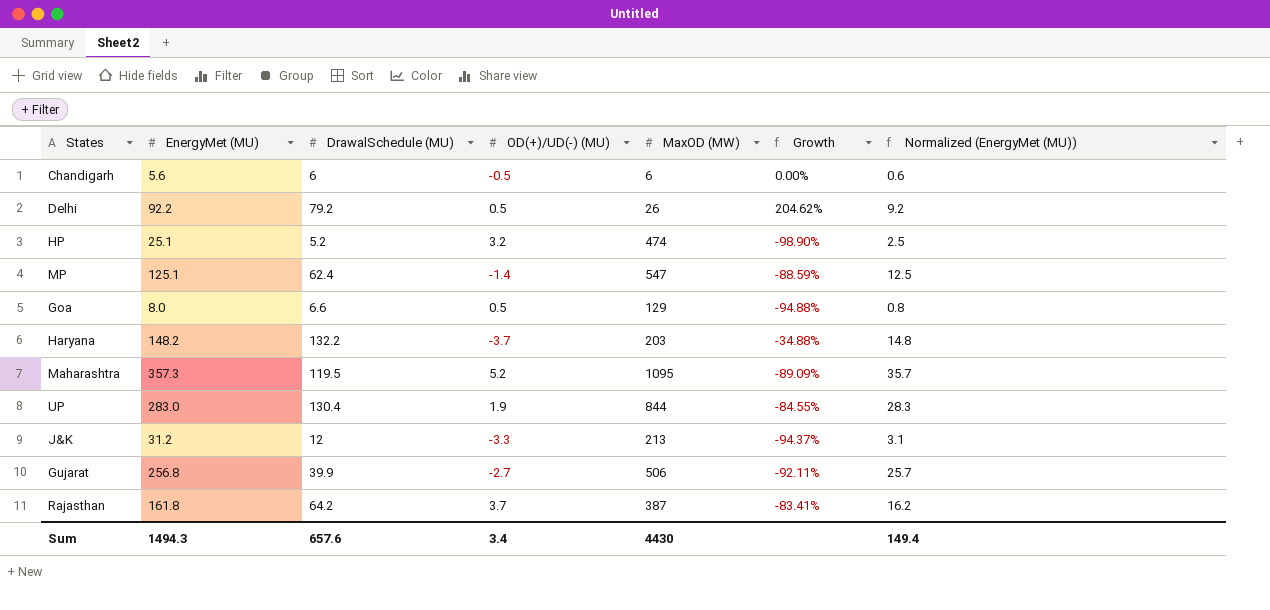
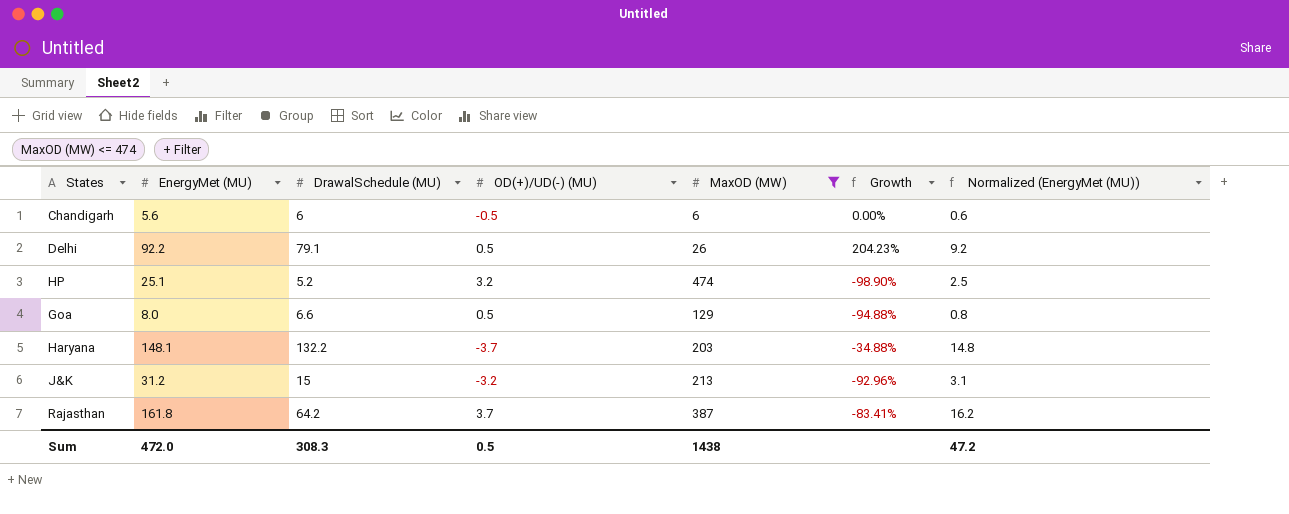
filter: none -> MaxOD (MW) <= 474
Delhi | DrawalSchedule (MU): 79.2 -> 79.1
Delhi | Growth: 204.62% -> 204.23%
Haryana | EnergyMet (MU): 148.2 -> 148.1
J&K | DrawalSchedule (MU): 12 -> 15
J&K | OD(+)/UD(-) (MU): -3.3 -> -3.2
J&K | Growth: -94.37% -> -92.96%
Sum | EnergyMet (MU): 1494.3 -> 472.0
Sum | DrawalSchedule (MU): 657.6 -> 308.3
Sum | OD(+)/UD(-) (MU): 3.4 -> 0.5
Sum | MaxOD (MW): 4430 -> 1438
Sum | Normalized (EnergyMet (MU)): 149.4 -> 47.2

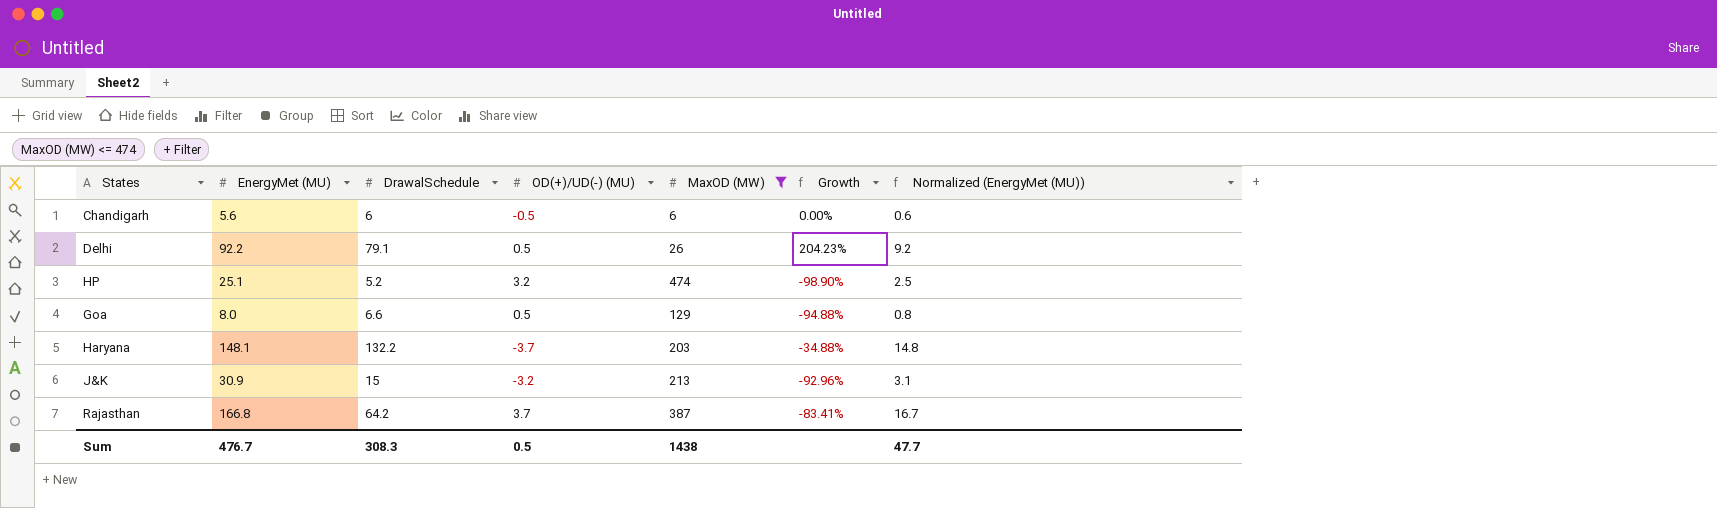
column name: DrawalSchedule (MU) -> DrawalSchedule
J&K | EnergyMet (MU): 31.2 -> 30.9
Rajasthan | EnergyMet (MU): 161.8 -> 166.8
Rajasthan | Normalized (EnergyMet (MU)): 16.2 -> 16.7
Sum | EnergyMet (MU): 472.0 -> 476.7
Sum | Normalized (EnergyMet (MU)): 47.2 -> 47.7

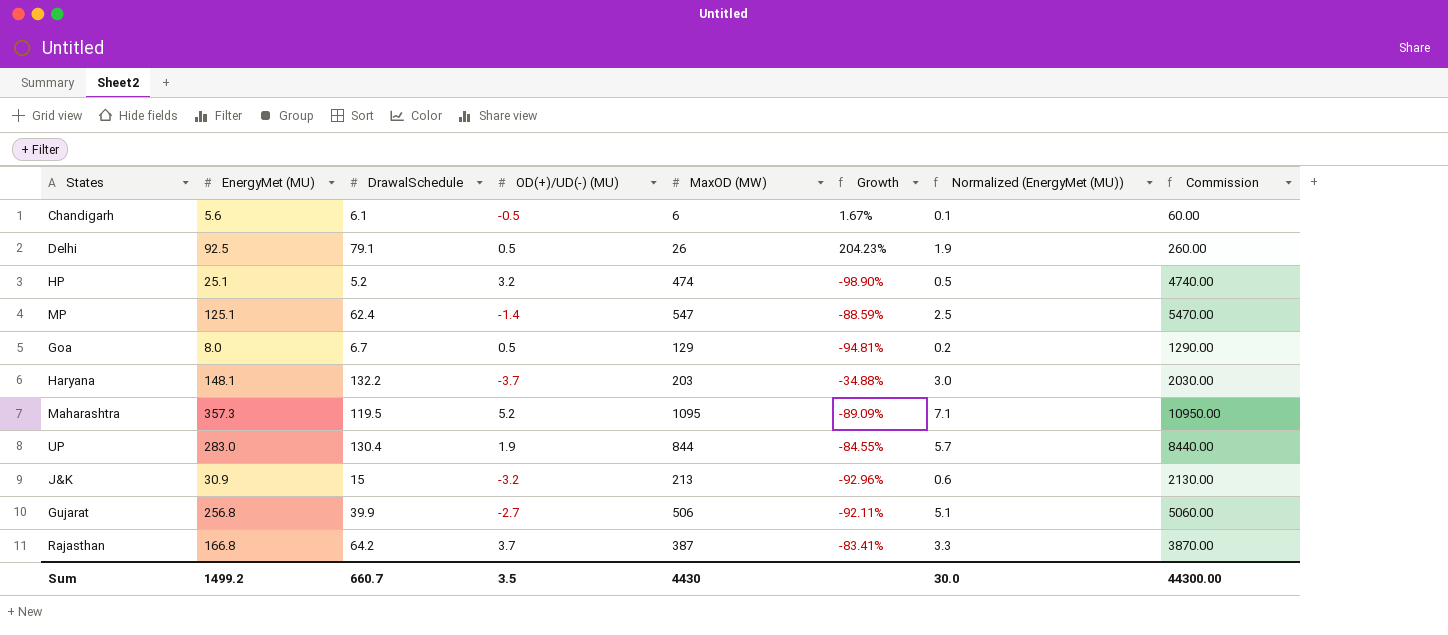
filter: MaxOD (MW) <= 474 -> none
column Normalized (EnergyMet (MU)) | formula: [EnergyMet (MU)] * 0.1 -> [EnergyMet (MU)] * 0.02
column Commission | formula: none -> [MaxOD (MW)] * 10
Chandigarh | DrawalSchedule: 6 -> 6.1
Chandigarh | Growth: 0.00% -> 1.67%
Delhi | EnergyMet (MU): 92.2 -> 92.5
Goa | DrawalSchedule: 6.6 -> 6.7
Goa | Growth: -94.88% -> -94.81%
Sum | EnergyMet (MU): 476.7 -> 1499.2
Sum | DrawalSchedule: 308.3 -> 660.7
Sum | OD(+)/UD(-) (MU): 0.5 -> 3.5
Sum | MaxOD (MW): 1438 -> 4430
Sum | Normalized (EnergyMet (MU)): 47.7 -> 30.0

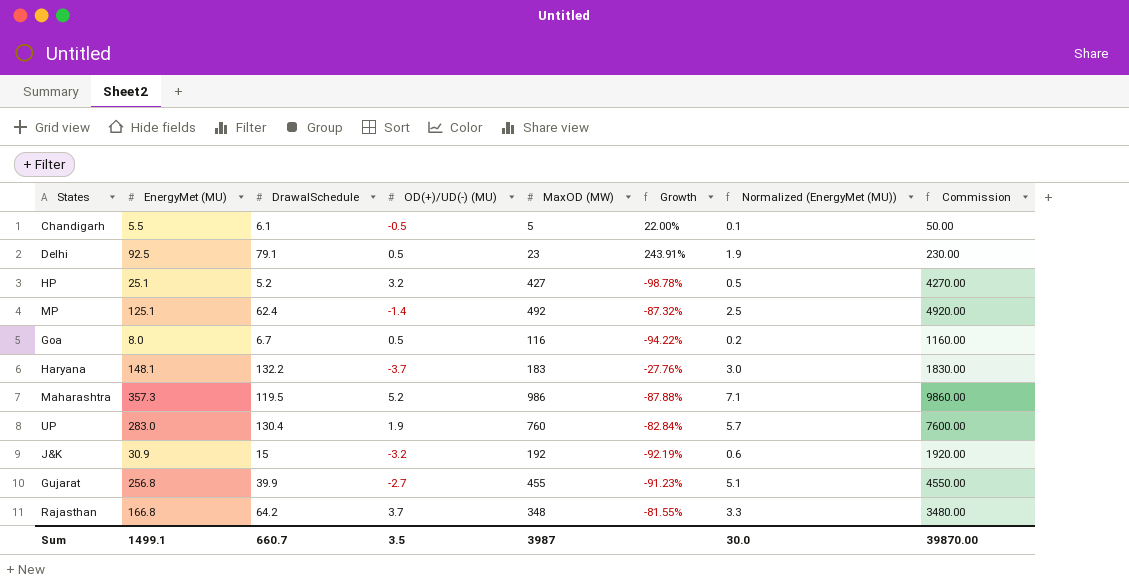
Chandigarh | EnergyMet (MU): 5.6 -> 5.5
Chandigarh | MaxOD (MW): 6 -> 5
Chandigarh | Growth: 1.67% -> 22.00%
Chandigarh | Commission: 60.00 -> 50.00
Delhi | MaxOD (MW): 26 -> 23
Delhi | Growth: 204.23% -> 243.91%
Delhi | Commission: 260.00 -> 230.00
HP | MaxOD (MW): 474 -> 427
HP | Growth: -98.90% -> -98.78%
HP | Commission: 4740.00 -> 4270.00
MP | MaxOD (MW): 547 -> 492
MP | Growth: -88.59% -> -87.32%
MP | Commission: 5470.00 -> 4920.00
Goa | MaxOD (MW): 129 -> 116
Goa | Growth: -94.81% -> -94.22%
Goa | Commission: 1290.00 -> 1160.00
Haryana | MaxOD (MW): 203 -> 183
Haryana | Growth: -34.88% -> -27.76%
Haryana | Commission: 2030.00 -> 1830.00
Maharashtra | MaxOD (MW): 1095 -> 986
Maharashtra | Growth: -89.09% -> -87.88%
Maharashtra | Commission: 10950.00 -> 9860.00
UP | MaxOD (MW): 844 -> 760
UP | Growth: -84.55% -> -82.84%
UP | Commission: 8440.00 -> 7600.00
J&K | MaxOD (MW): 213 -> 192
J&K | Growth: -92.96% -> -92.19%
J&K | Commission: 2130.00 -> 1920.00
Gujarat | MaxOD (MW): 506 -> 455
Gujarat | Growth: -92.11% -> -91.23%
Gujarat | Commission: 5060.00 -> 4550.00
Rajasthan | MaxOD (MW): 387 -> 348
Rajasthan | Growth: -83.41% -> -81.55%
Rajasthan | Commission: 3870.00 -> 3480.00
Sum | EnergyMet (MU): 1499.2 -> 1499.1
Sum | MaxOD (MW): 4430 -> 3987
Sum | Commission: 44300.00 -> 39870.00

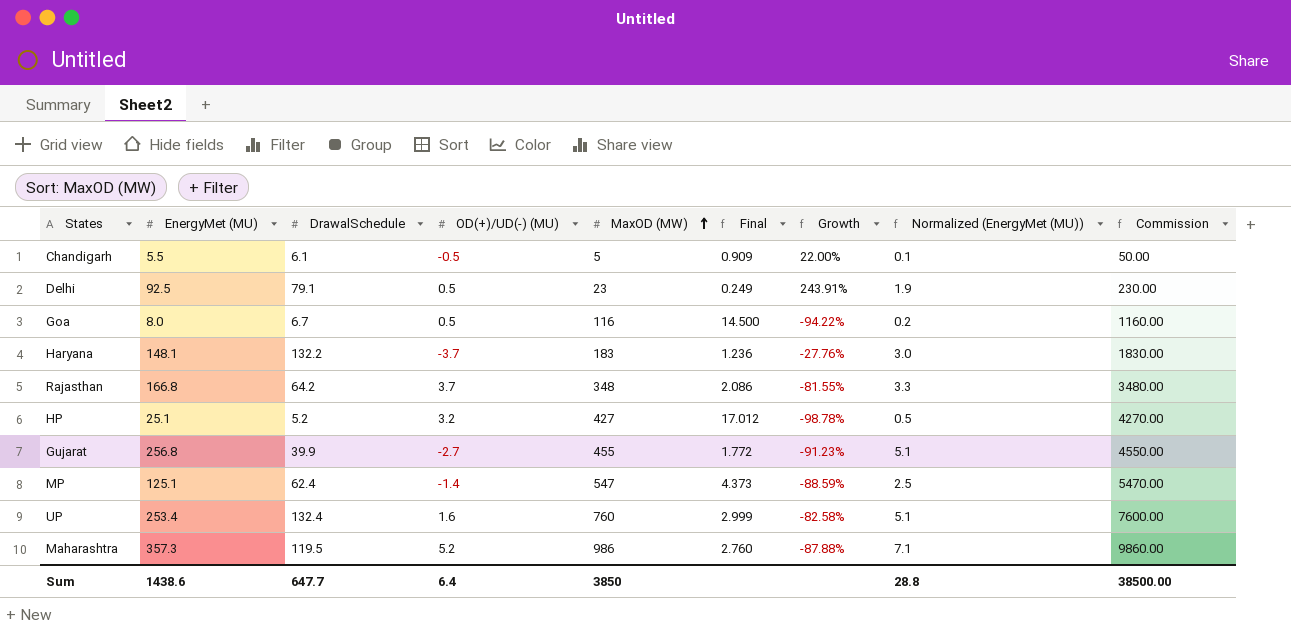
row order: none -> MaxOD (MW) ascending
column Final | formula: none -> [MaxOD (MW)] / [EnergyMet (MU)]
row J&K: 30.9 | 15 | -3.2 | 192 | -92.19% | 0.6 | 1920.00 -> none
MP | MaxOD (MW): 492 -> 547
MP | Growth: -87.32% -> -88.59%
MP | Commission: 4920.00 -> 5470.00
UP | EnergyMet (MU): 283.0 -> 253.4
UP | DrawalSchedule: 130.4 -> 132.4
UP | OD(+)/UD(-) (MU): 1.9 -> 1.6
UP | Growth: -82.84% -> -82.58%
UP | Normalized (EnergyMet (MU)): 5.7 -> 5.1
Sum | EnergyMet (MU): 1499.1 -> 1438.6
Sum | DrawalSchedule: 660.7 -> 647.7
Sum | OD(+)/UD(-) (MU): 3.5 -> 6.4
Sum | MaxOD (MW): 3987 -> 3850
Sum | Normalized (EnergyMet (MU)): 30.0 -> 28.8
Sum | Commission: 39870.00 -> 38500.00

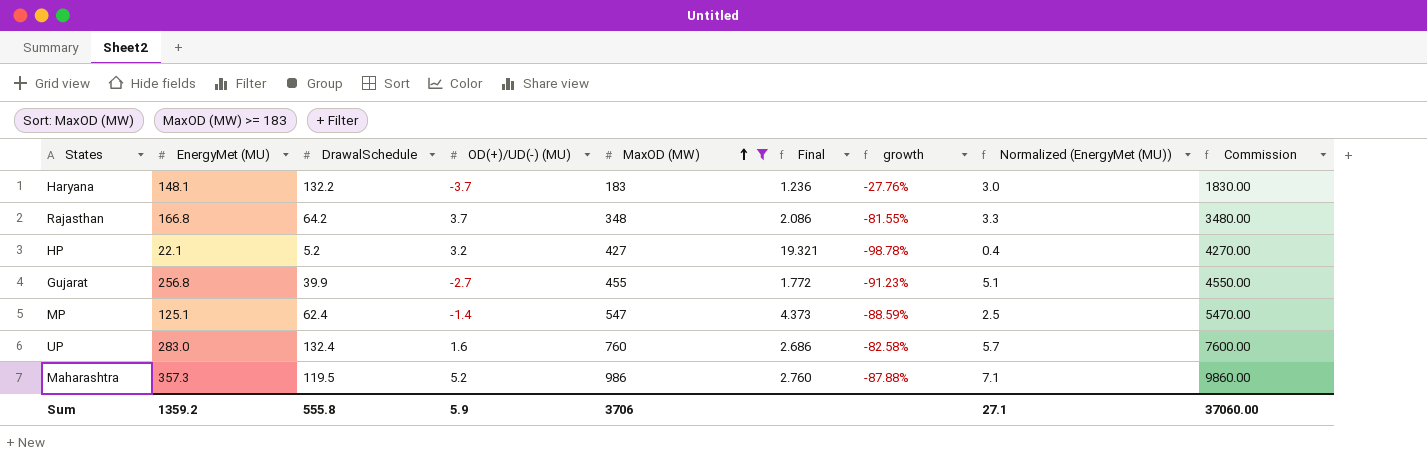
filter: none -> MaxOD (MW) >= 183
column name: Growth -> growth
HP | EnergyMet (MU): 25.1 -> 22.1
HP | Final: 17.012 -> 19.321
HP | Normalized (EnergyMet (MU)): 0.5 -> 0.4
UP | EnergyMet (MU): 253.4 -> 283.0
UP | Final: 2.999 -> 2.686
UP | Normalized (EnergyMet (MU)): 5.1 -> 5.7
Sum | EnergyMet (MU): 1438.6 -> 1359.2
Sum | DrawalSchedule: 647.7 -> 555.8
Sum | OD(+)/UD(-) (MU): 6.4 -> 5.9
Sum | MaxOD (MW): 3850 -> 3706
Sum | Normalized (EnergyMet (MU)): 28.8 -> 27.1
Sum | Commission: 38500.00 -> 37060.00

